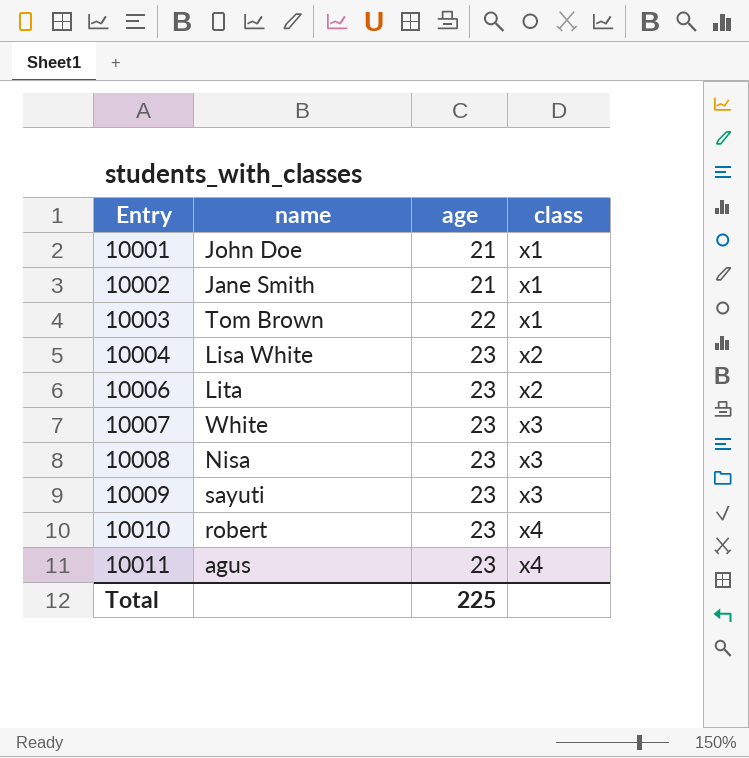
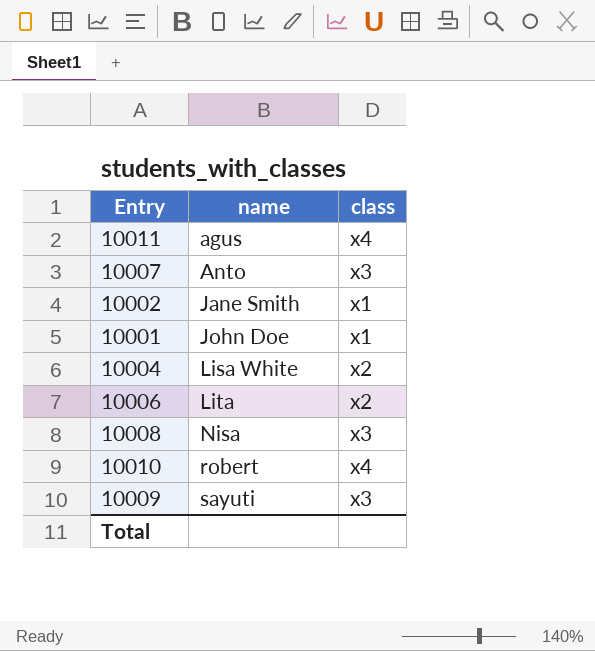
row order: Entry ascending -> name ascending
column age | position: 3 -> none
row 10003: Tom Brown | 22 | x1 -> none
10007 | name: White -> Anto

